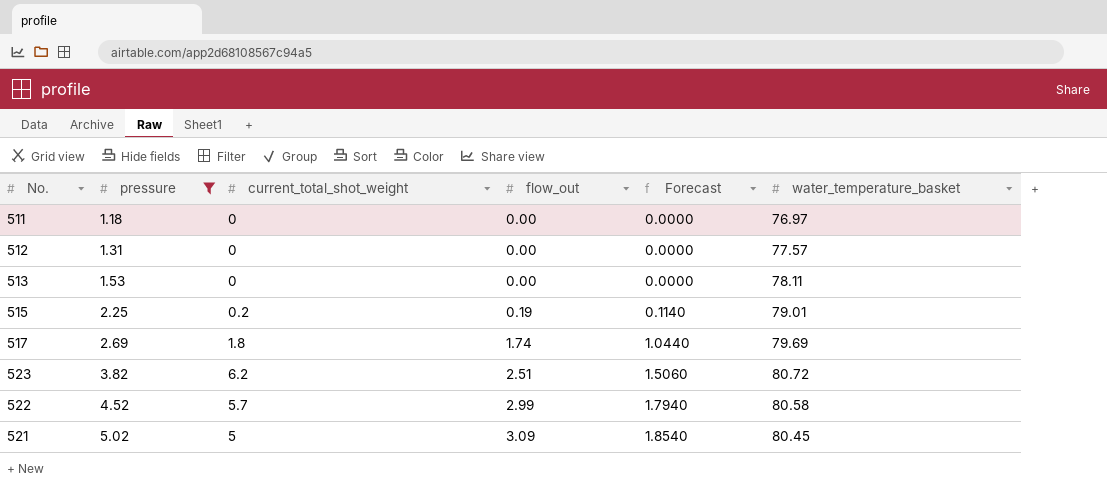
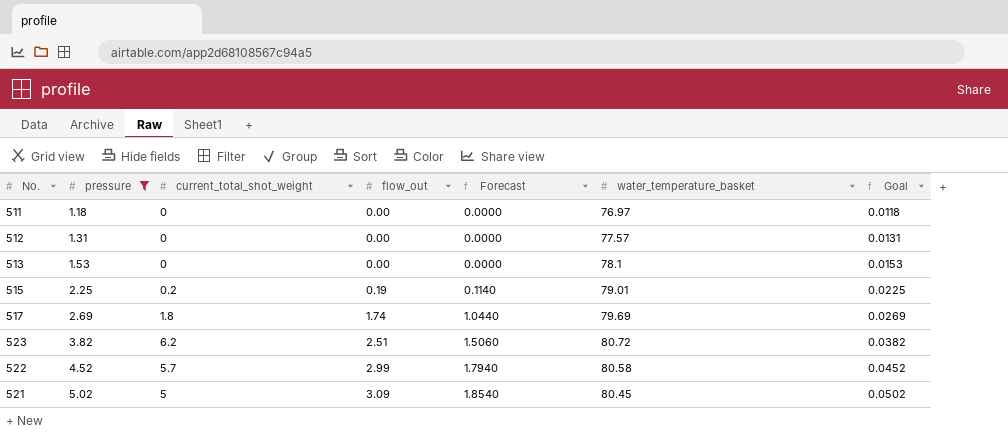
column Goal | formula: none -> [pressure] * 0.01
513 | water_temperature_basket: 78.11 -> 78.1

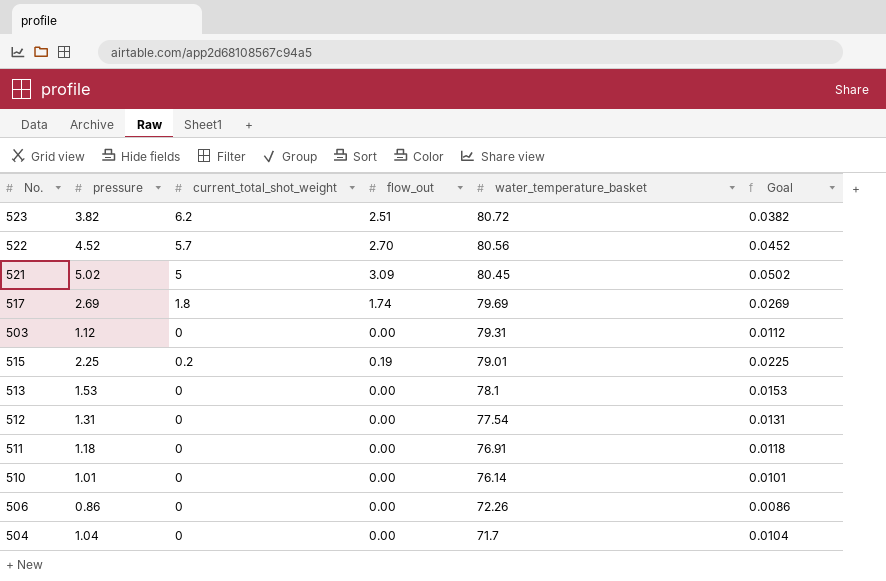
filter: pressure >= 1.18 -> none
row order: pressure ascending -> water_temperature_basket descending
column Forecast | formula: [flow_out] * 0.6 -> none
522 | flow_out: 2.99 -> 2.70
522 | water_temperature_basket: 80.58 -> 80.56
512 | water_temperature_basket: 77.57 -> 77.54
511 | water_temperature_basket: 76.97 -> 76.91

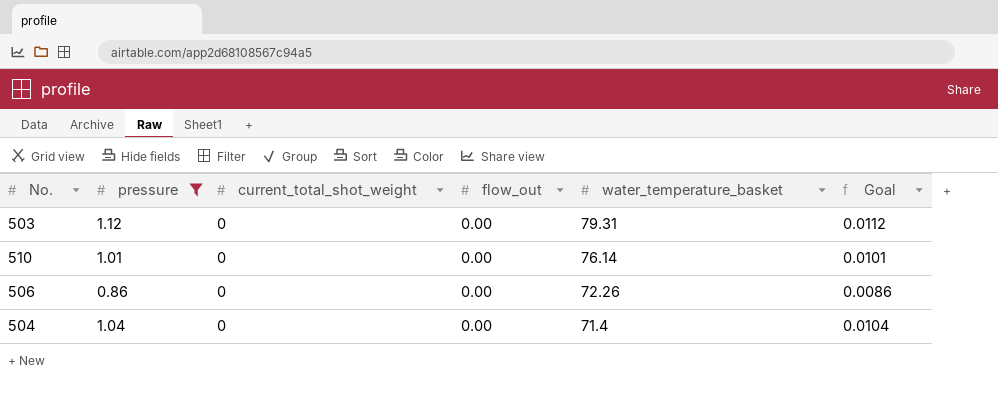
filter: none -> pressure <= 1.12
504 | water_temperature_basket: 71.7 -> 71.4

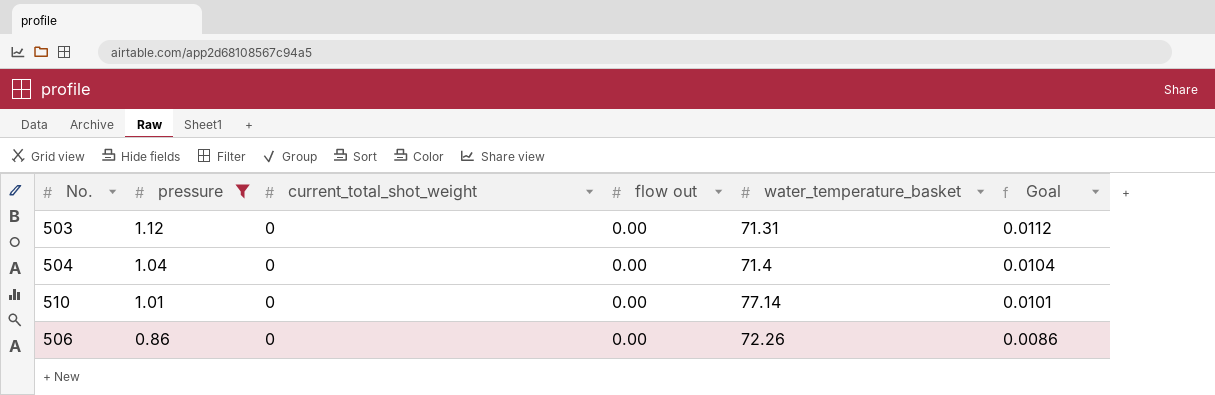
row order: water_temperature_basket descending -> pressure descending
column name: flow_out -> flow out
503 | water_temperature_basket: 79.31 -> 71.31
510 | water_temperature_basket: 76.14 -> 77.14

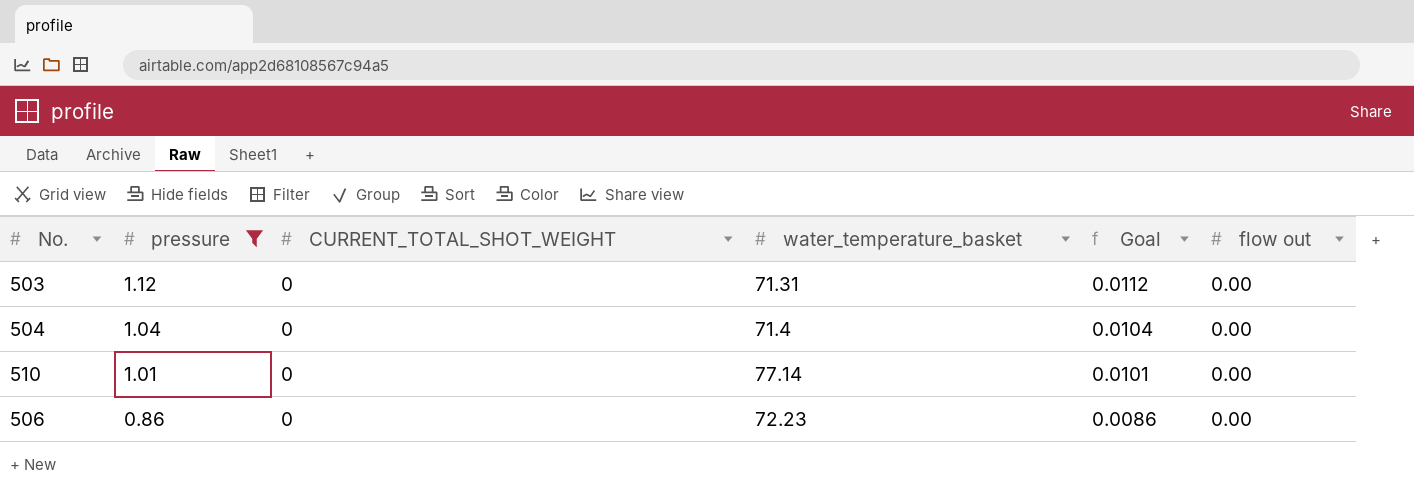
column name: current_total_shot_weight -> CURRENT_TOTAL_SHOT_WEIGHT
column flow out | position: 4 -> 6
506 | water_temperature_basket: 72.26 -> 72.23

